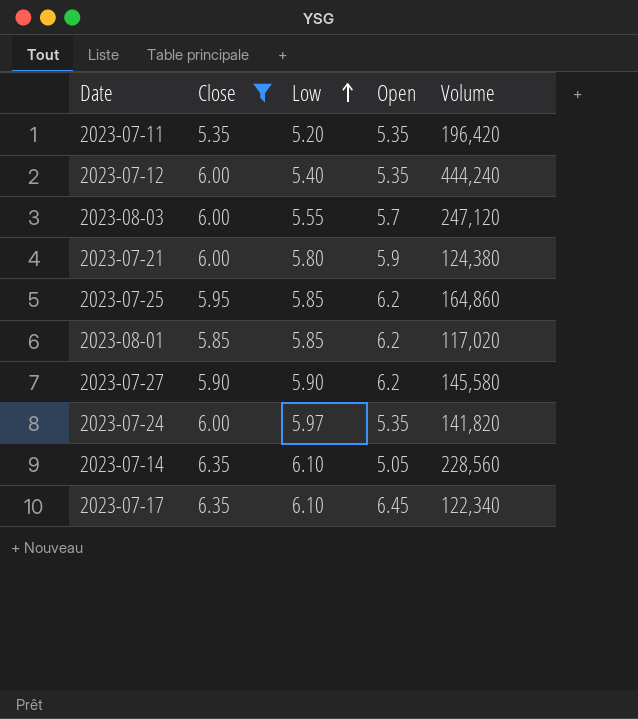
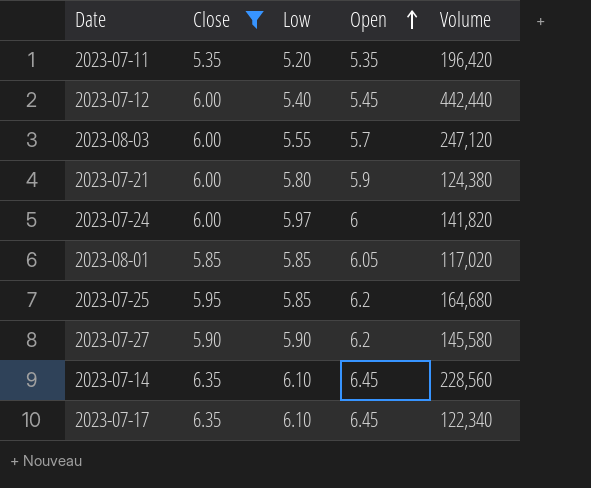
row order: Low ascending -> Open ascending
2023-07-12 | Open: 5.35 -> 5.45
2023-07-12 | Volume: 444,240 -> 442,440
2023-07-24 | Open: 5.35 -> 6
2023-08-01 | Open: 6.2 -> 6.05
2023-07-25 | Volume: 164,860 -> 164,680
2023-07-14 | Open: 5.05 -> 6.45

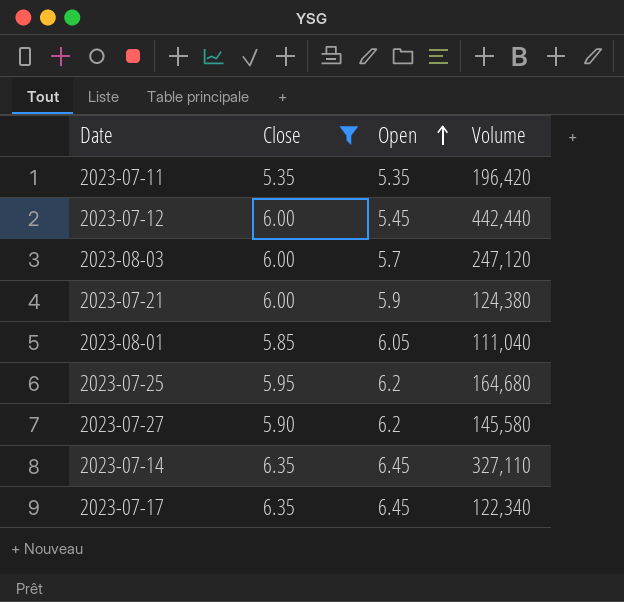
column Low | position: 3 -> none
row 2023-07-24: 6.00 | 5.97 | 6 | 141,820 -> none
2023-08-01 | Volume: 117,020 -> 111,040
2023-07-14 | Volume: 228,560 -> 327,110

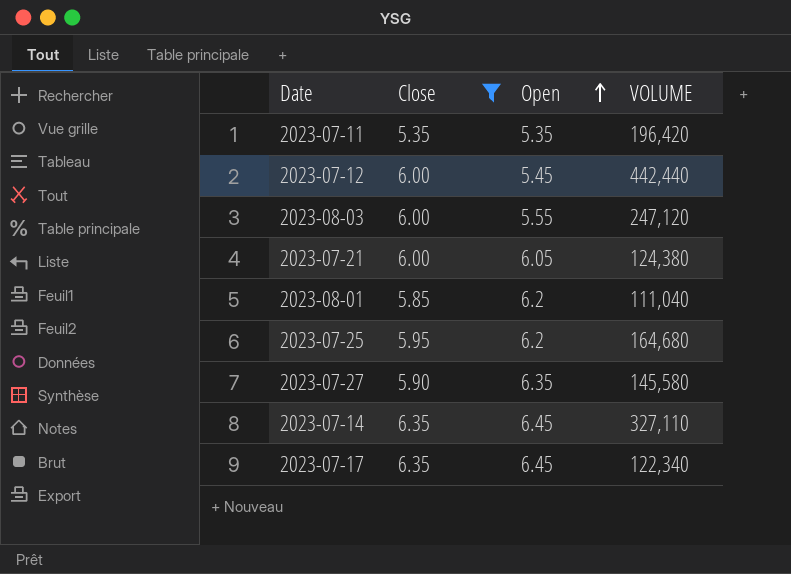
column name: Volume -> VOLUME
2023-08-03 | Open: 5.7 -> 5.55
2023-07-21 | Open: 5.9 -> 6.05
2023-08-01 | Open: 6.05 -> 6.2
2023-07-27 | Open: 6.2 -> 6.35

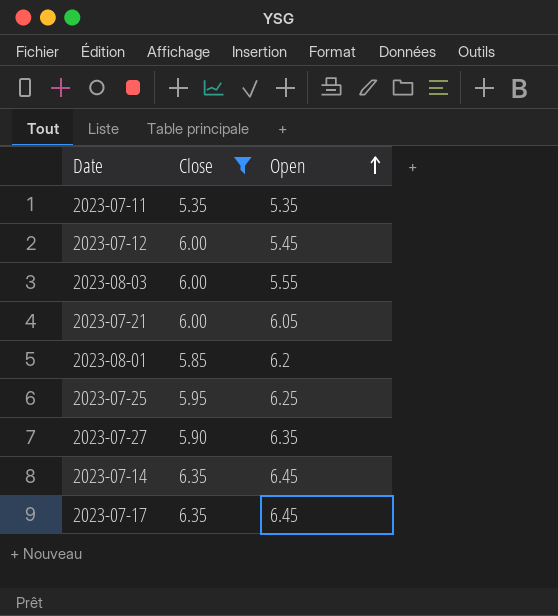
column VOLUME | position: 4 -> none
2023-07-25 | Open: 6.2 -> 6.25

